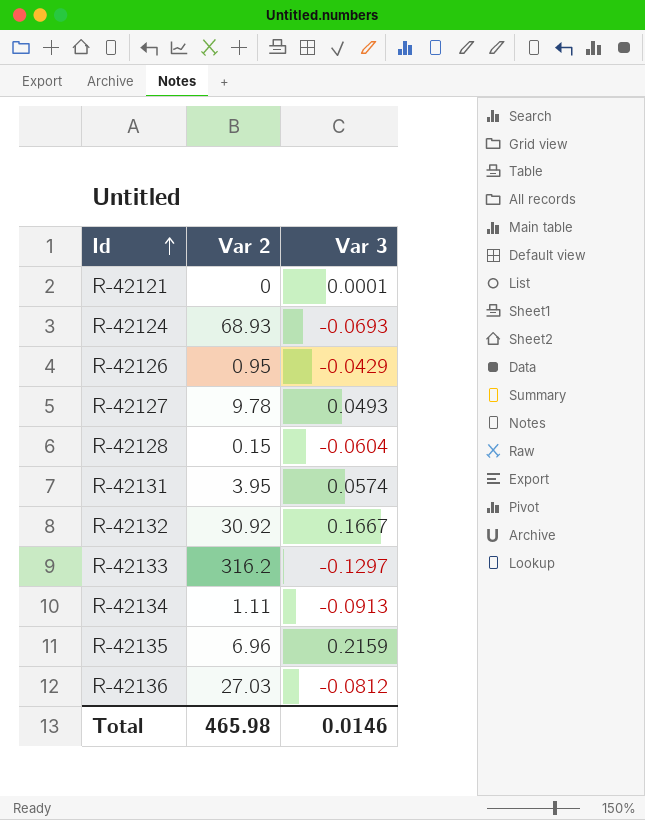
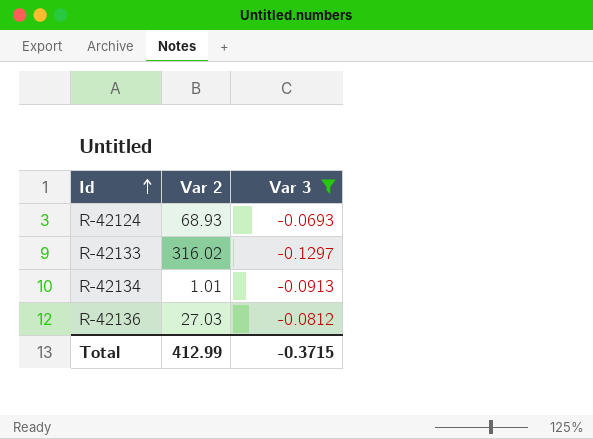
filter: none -> Var 3 <= -0.0693
R-42133 | Var 2: 316.2 -> 316.02
R-42134 | Var 2: 1.11 -> 1.01
Total | Var 2: 465.98 -> 412.99
Total | Var 3: 0.0146 -> -0.3715

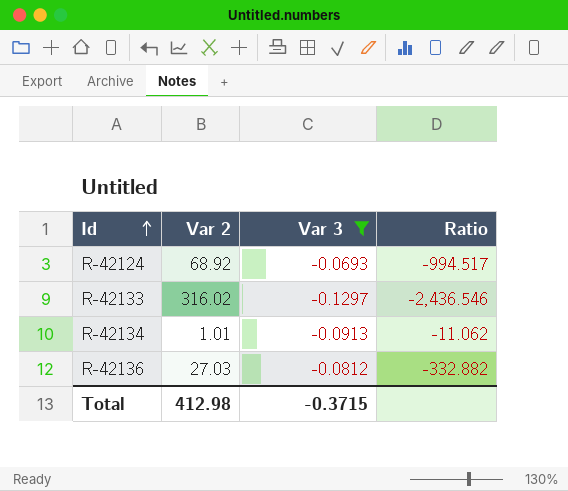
column Ratio | formula: none -> [Var 2] / [Var 3]
R-42124 | Var 2: 68.93 -> 68.92
Total | Var 2: 412.99 -> 412.98

